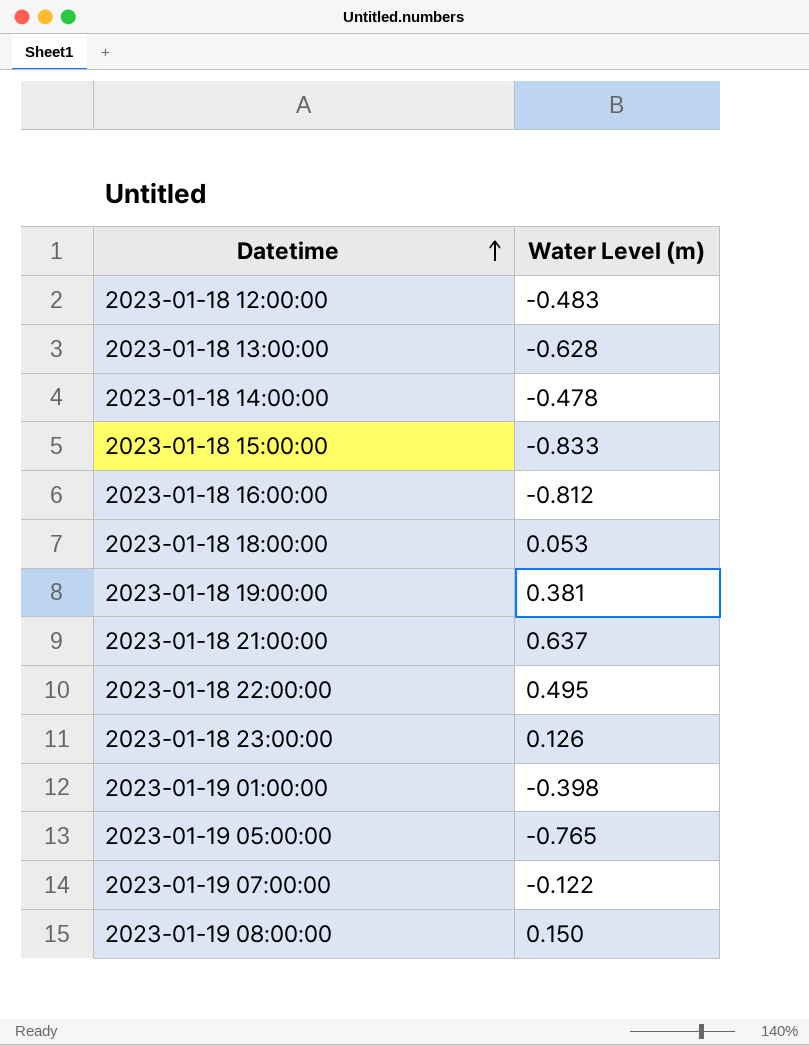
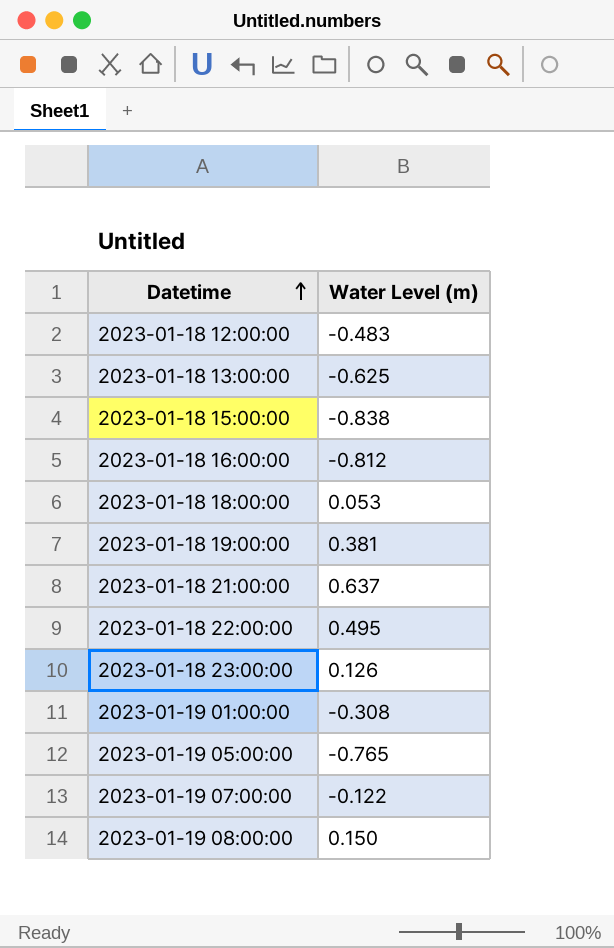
row 2023-01-18 14:00:00: -0.478 -> none
2023-01-18 13:00:00 | Water Level (m): -0.628 -> -0.625
2023-01-18 15:00:00 | Water Level (m): -0.833 -> -0.838
2023-01-19 01:00:00 | Water Level (m): -0.398 -> -0.308

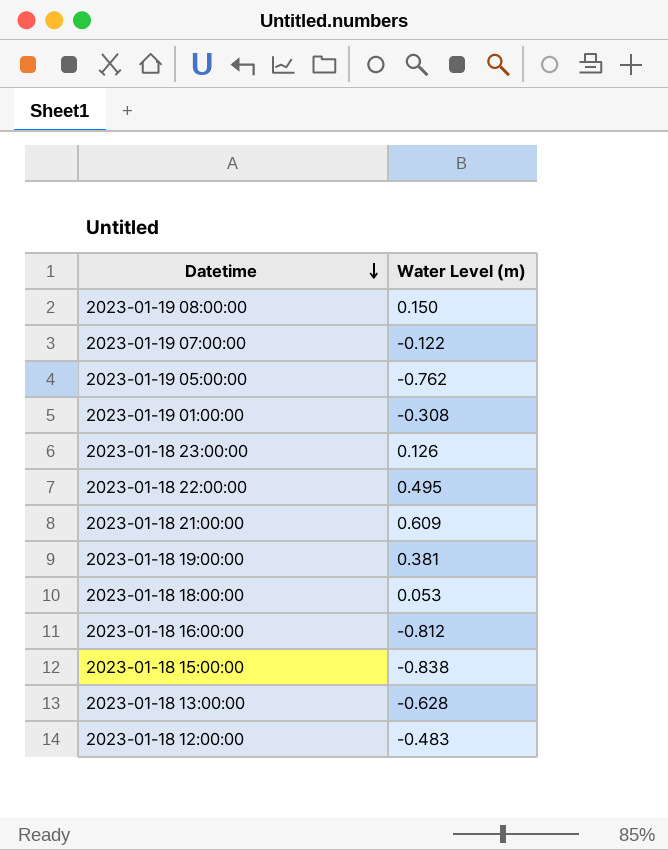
row order: Datetime ascending -> Datetime descending
2023-01-19 05:00:00 | Water Level (m): -0.765 -> -0.762
2023-01-18 21:00:00 | Water Level (m): 0.637 -> 0.609
2023-01-18 13:00:00 | Water Level (m): -0.625 -> -0.628

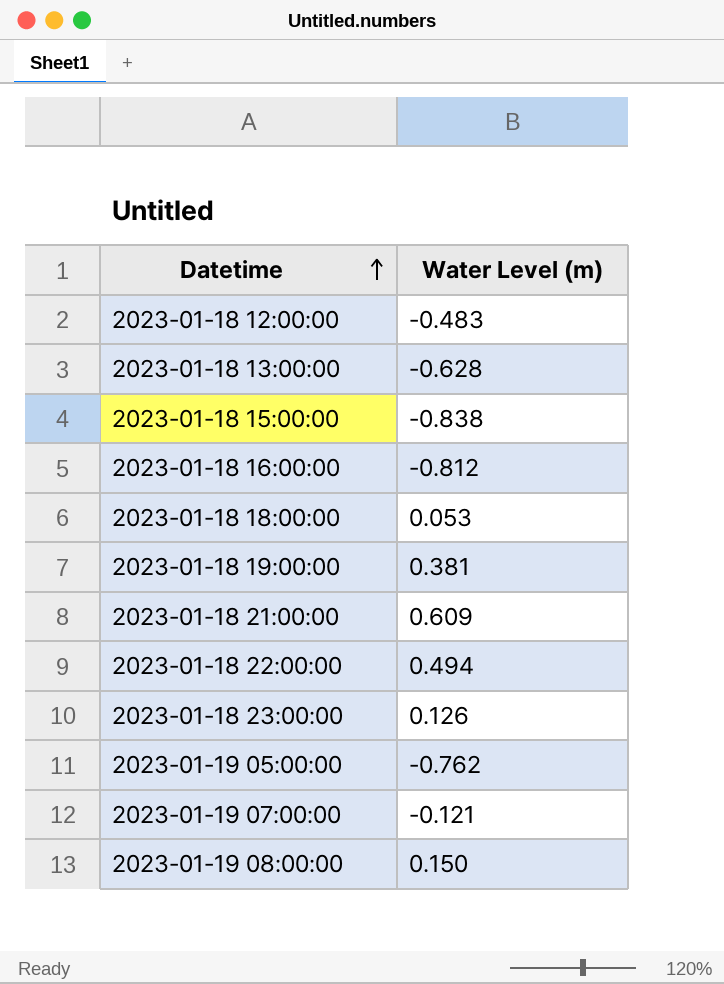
row order: Datetime descending -> Datetime ascending
row 2023-01-19 01:00:00: -0.308 -> none
2023-01-18 22:00:00 | Water Level (m): 0.495 -> 0.494
2023-01-19 07:00:00 | Water Level (m): -0.122 -> -0.121

